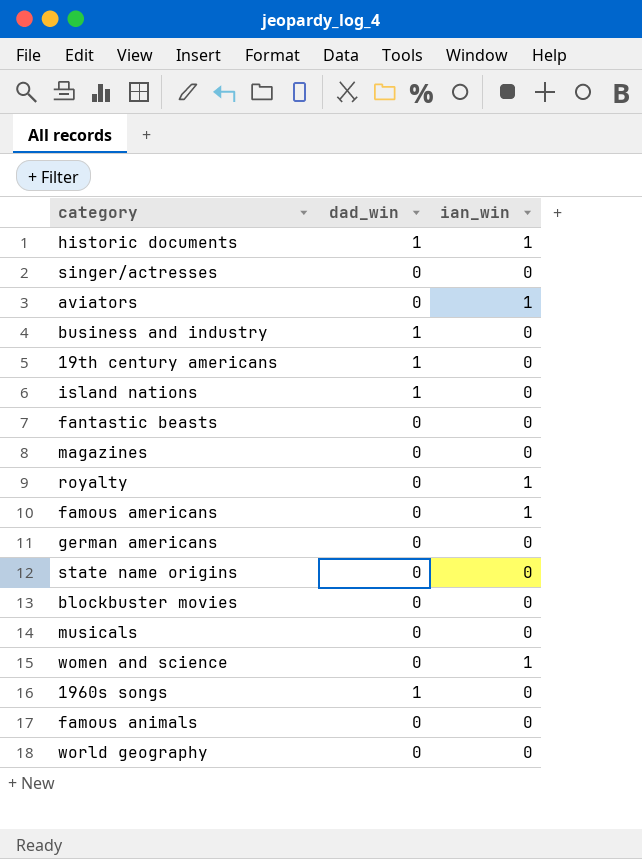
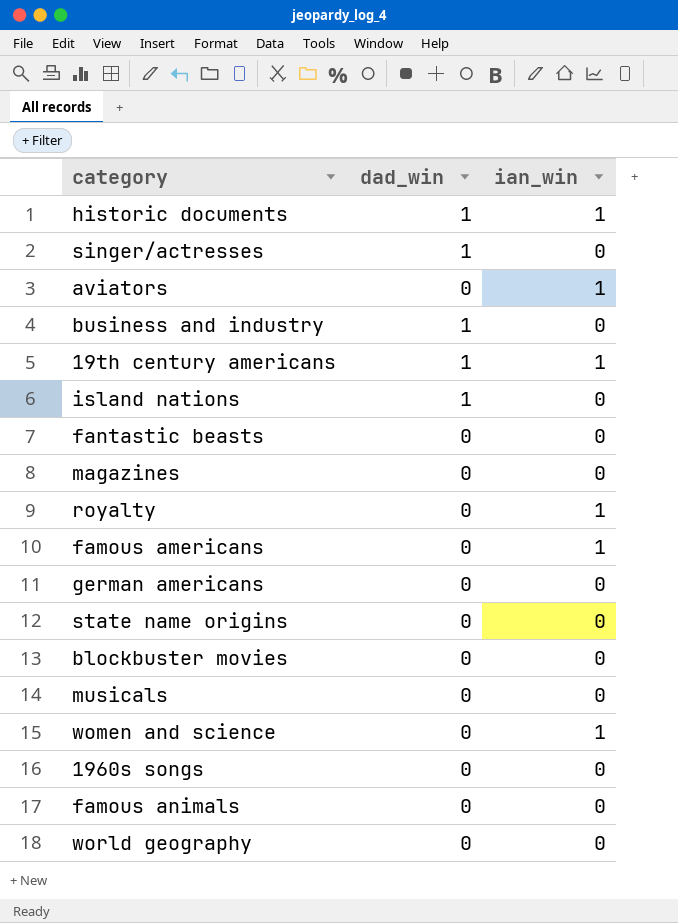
singer/actresses | dad_win: 0 -> 1
19th century americans | ian_win: 0 -> 1
1960s songs | dad_win: 1 -> 0

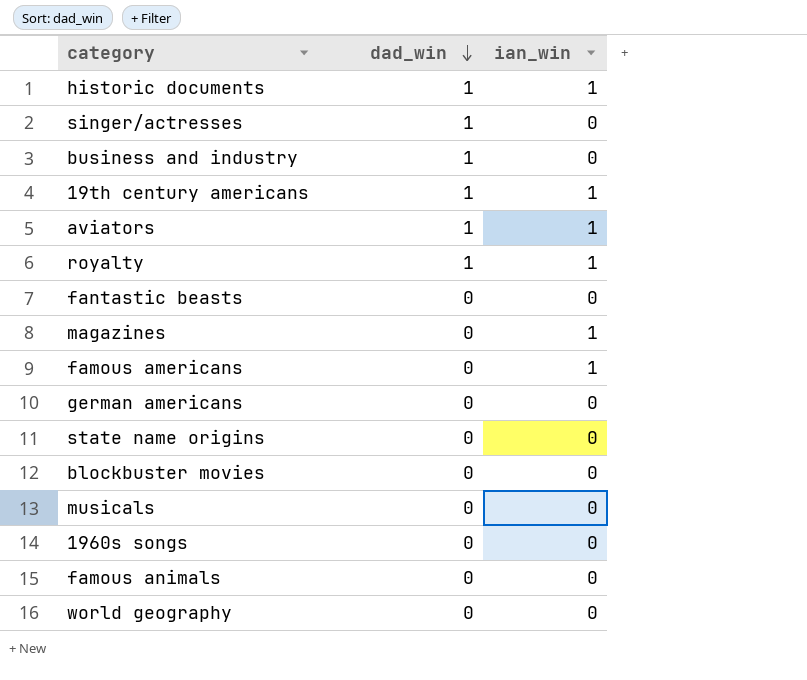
row order: none -> dad_win descending
row island nations: 1 | 0 -> none
row women and science: 0 | 1 -> none
aviators | dad_win: 0 -> 1
royalty | dad_win: 0 -> 1
magazines | ian_win: 0 -> 1

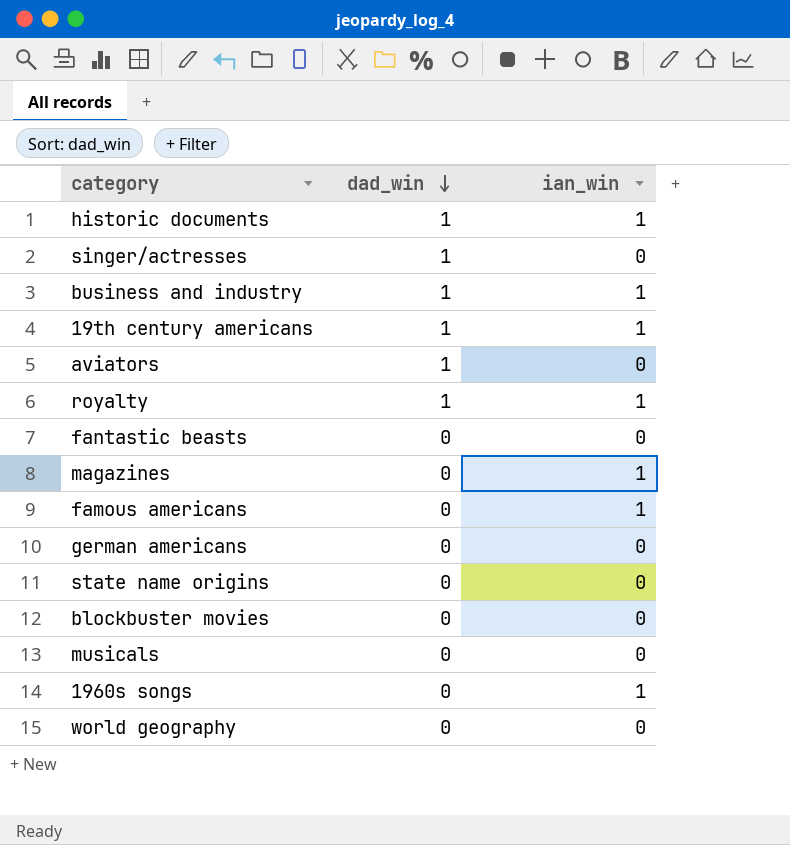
row famous animals: 0 | 0 -> none
business and industry | ian_win: 0 -> 1
aviators | ian_win: 1 -> 0
1960s songs | ian_win: 0 -> 1

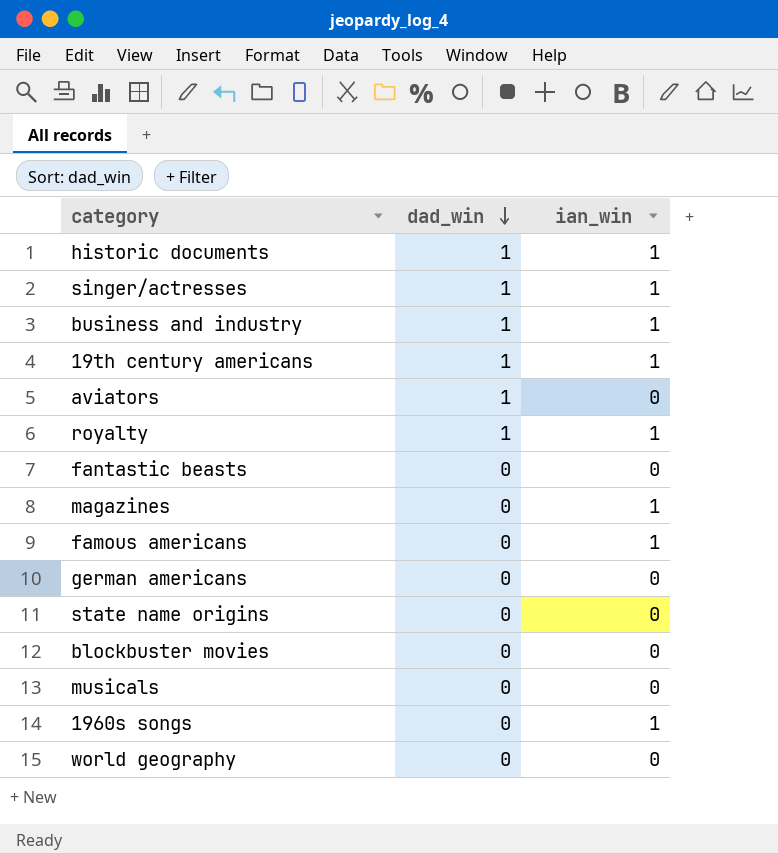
singer/actresses | ian_win: 0 -> 1

